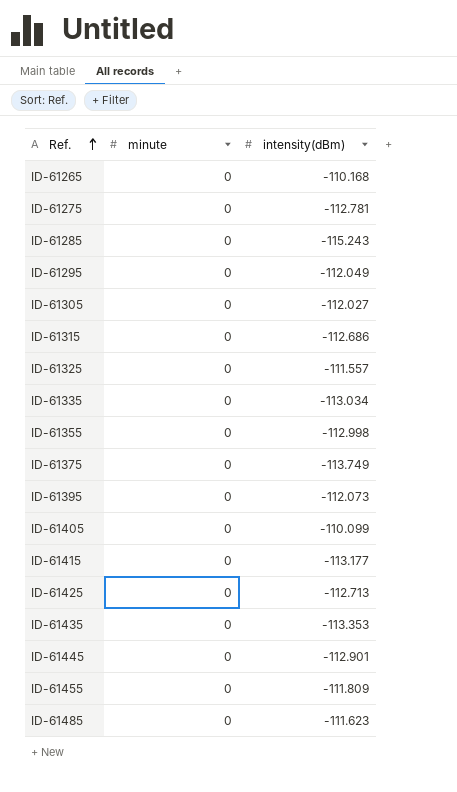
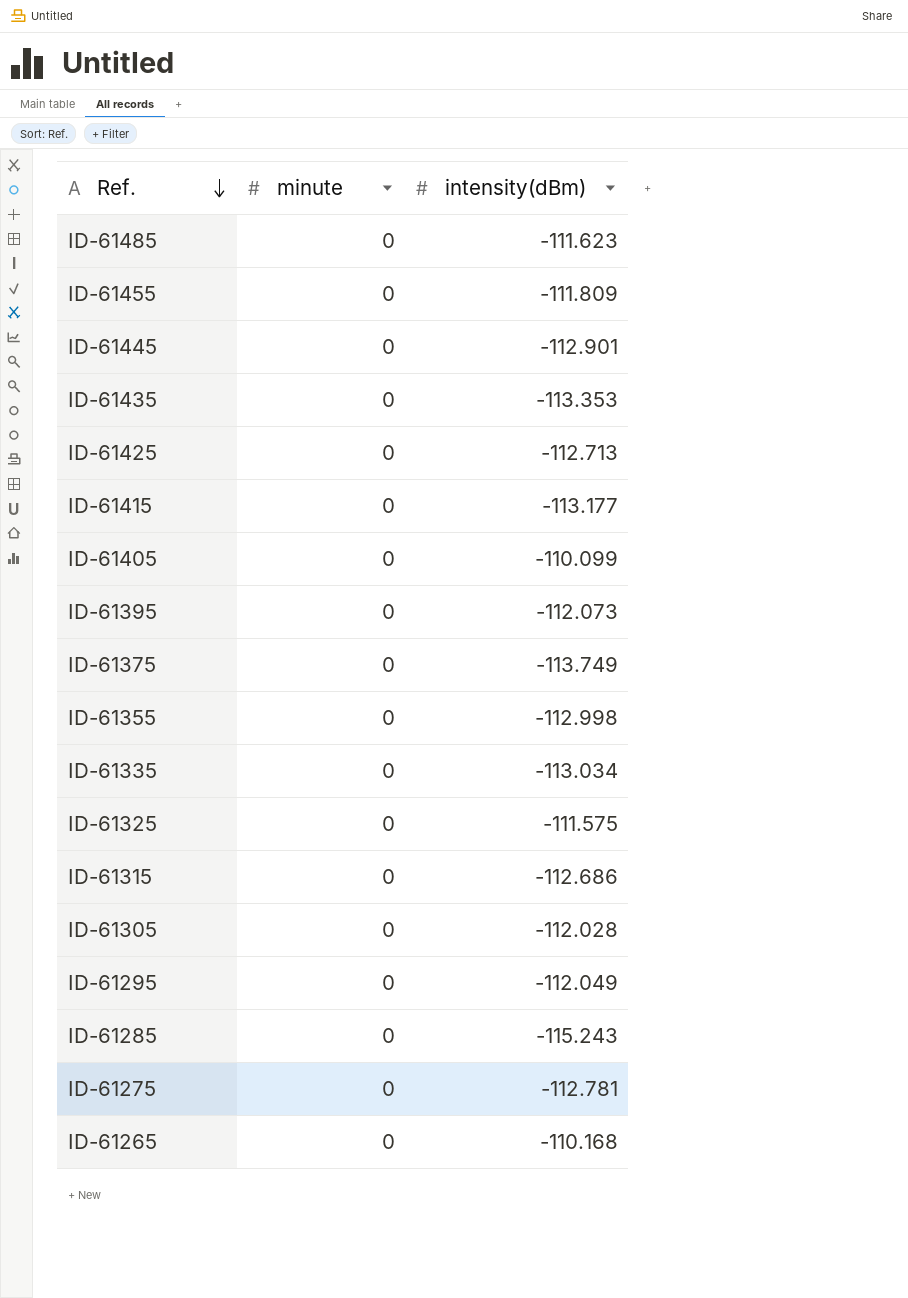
row order: Ref. ascending -> Ref. descending
ID-61325 | intensity(dBm): -111.557 -> -111.575
ID-61305 | intensity(dBm): -112.027 -> -112.028

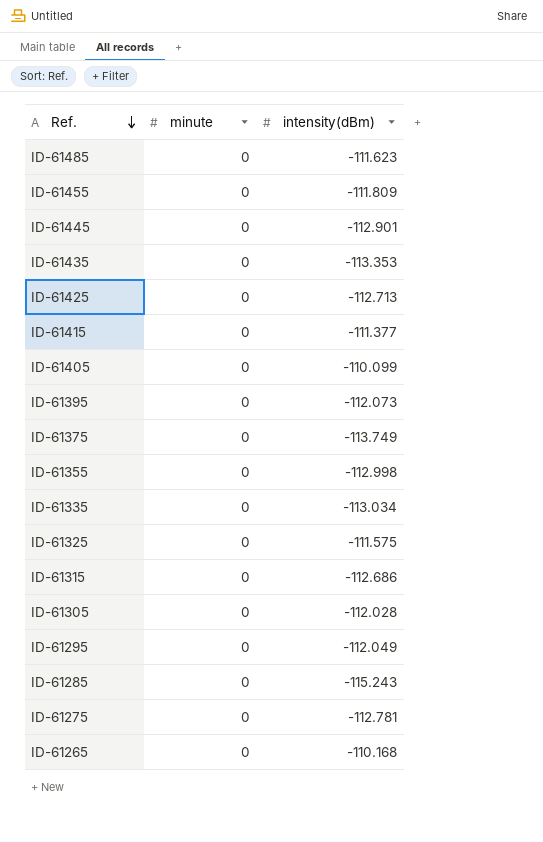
ID-61415 | intensity(dBm): -113.177 -> -111.377

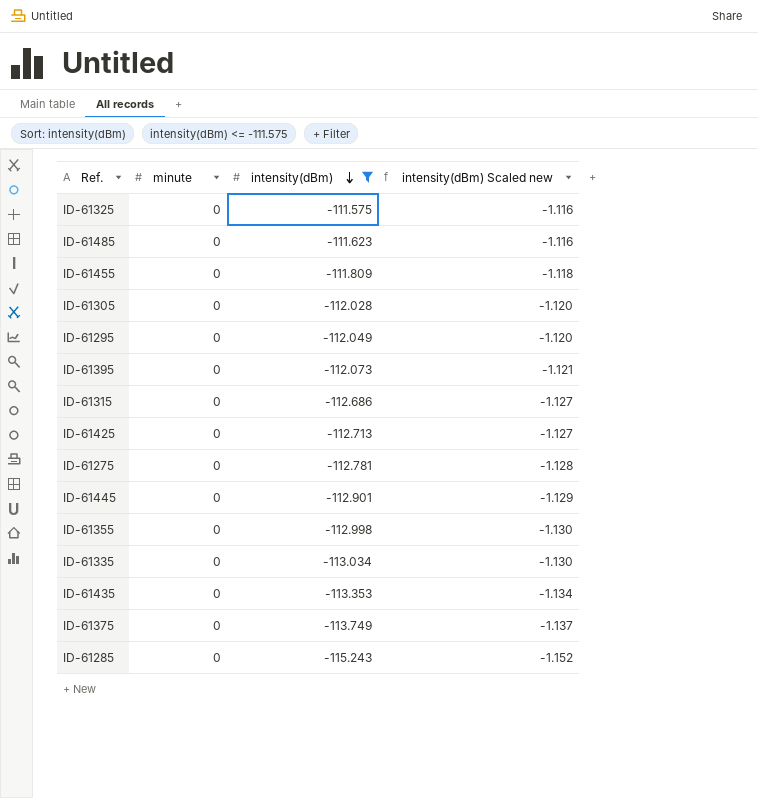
filter: none -> intensity(dBm) <= -111.575
row order: Ref. descending -> intensity(dBm) descending
column intensity(dBm) Scaled new | formula: none -> [intensity(dBm)] * 0.01

